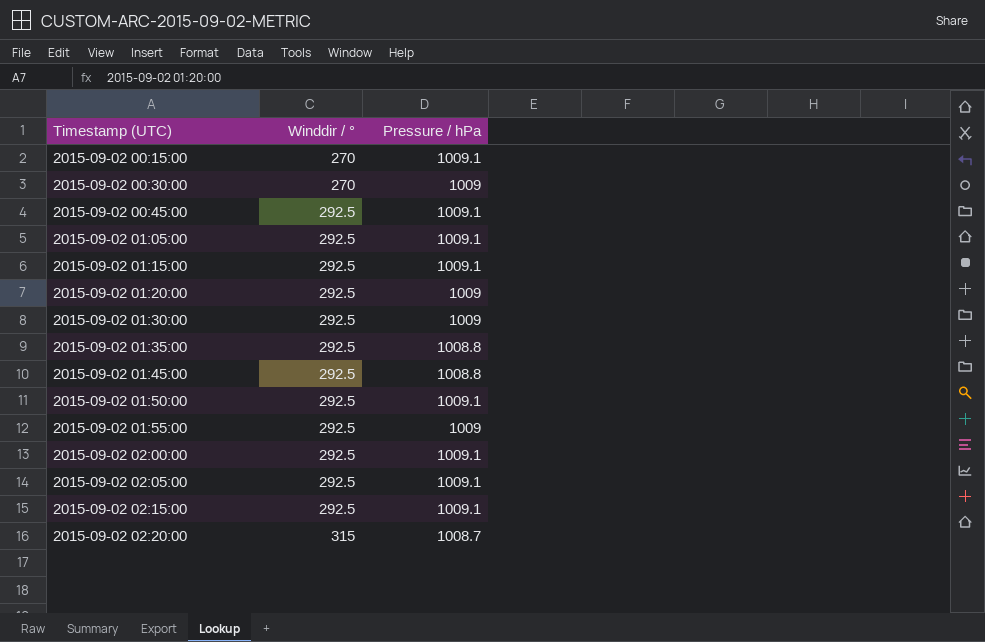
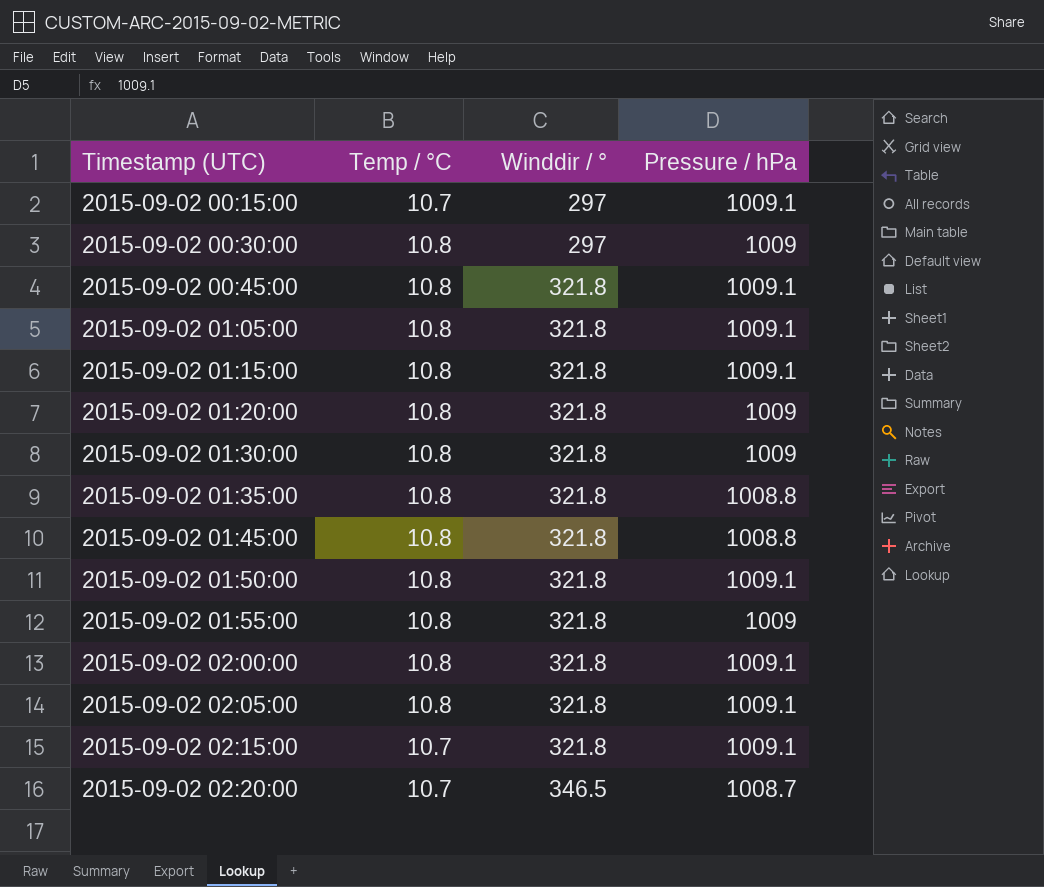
column Temp / °C | position: none -> 2
2015-09-02 00:15:00 | Winddir / °: 270 -> 297
2015-09-02 00:30:00 | Winddir / °: 270 -> 297
2015-09-02 00:45:00 | Winddir / °: 292.5 -> 321.8
2015-09-02 01:05:00 | Winddir / °: 292.5 -> 321.8
2015-09-02 01:15:00 | Winddir / °: 292.5 -> 321.8
2015-09-02 01:20:00 | Winddir / °: 292.5 -> 321.8
2015-09-02 01:30:00 | Winddir / °: 292.5 -> 321.8
2015-09-02 01:35:00 | Winddir / °: 292.5 -> 321.8
2015-09-02 01:45:00 | Winddir / °: 292.5 -> 321.8
2015-09-02 01:50:00 | Winddir / °: 292.5 -> 321.8
2015-09-02 01:55:00 | Winddir / °: 292.5 -> 321.8
2015-09-02 02:00:00 | Winddir / °: 292.5 -> 321.8
2015-09-02 02:05:00 | Winddir / °: 292.5 -> 321.8
2015-09-02 02:15:00 | Winddir / °: 292.5 -> 321.8
2015-09-02 02:20:00 | Winddir / °: 315 -> 346.5

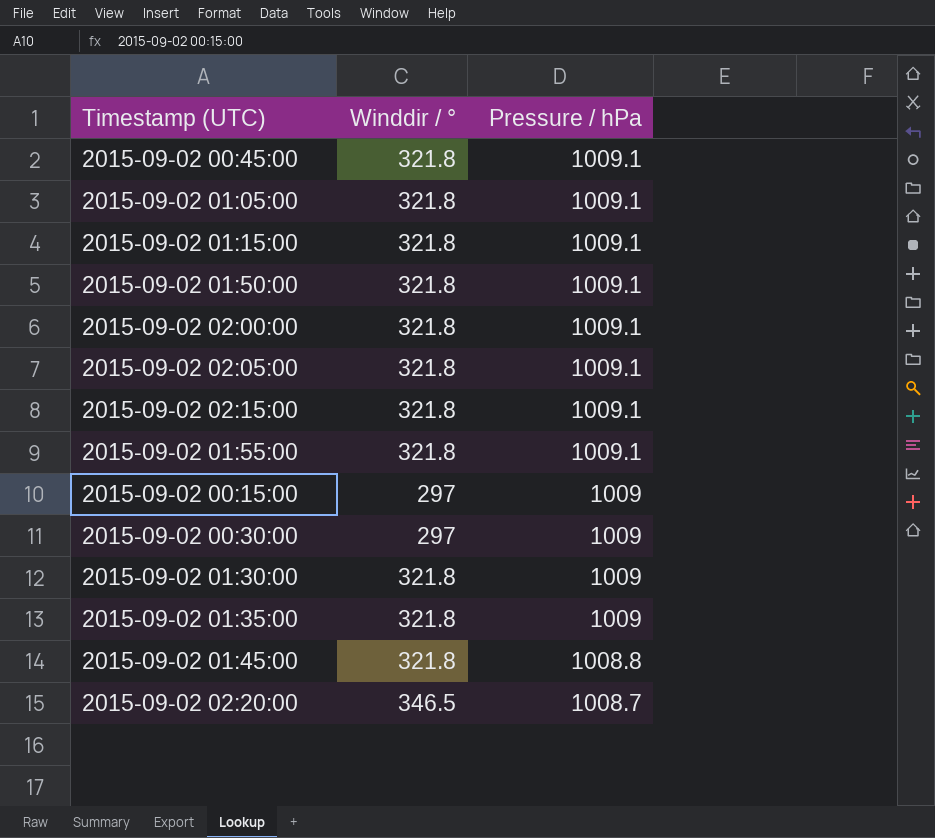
row order: Timestamp (UTC) ascending -> Pressure / hPa descending
column Temp / °C | position: 2 -> none
row 2015-09-02 01:20:00: 10.8 | 321.8 | 1009 -> none
2015-09-02 01:55:00 | Pressure / hPa: 1009 -> 1009.1
2015-09-02 00:15:00 | Pressure / hPa: 1009.1 -> 1009
2015-09-02 01:35:00 | Pressure / hPa: 1008.8 -> 1009

